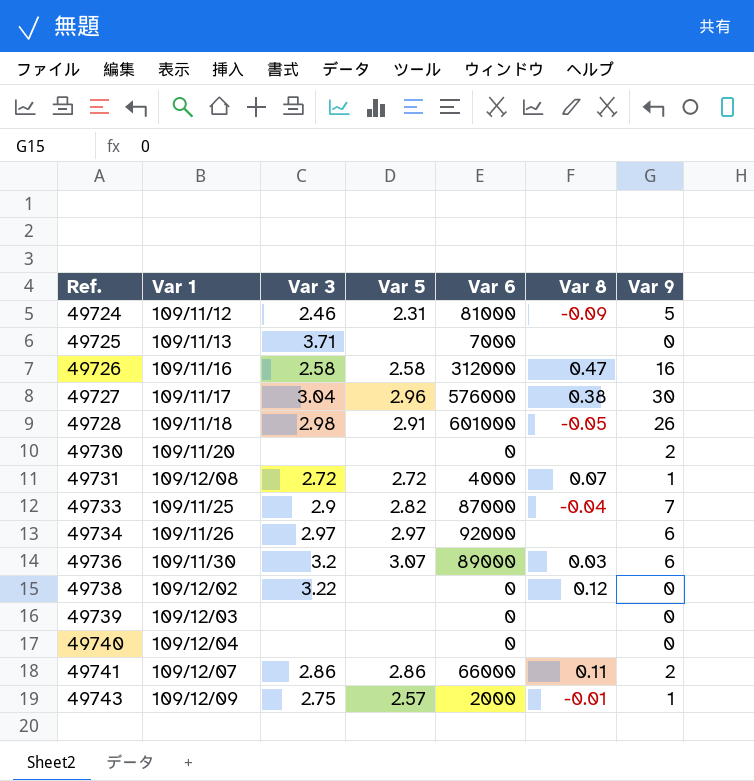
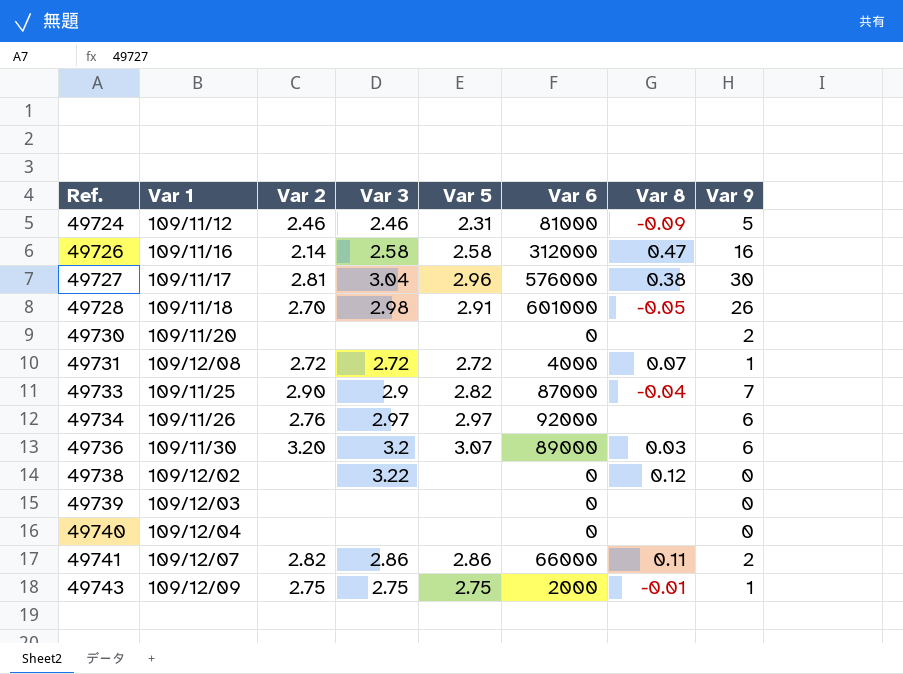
column Var 2 | position: none -> 3
row 49725: 109/11/13 | 3.71 | none | 7000 | none | 0 -> none
49743 | Var 5: 2.57 -> 2.75

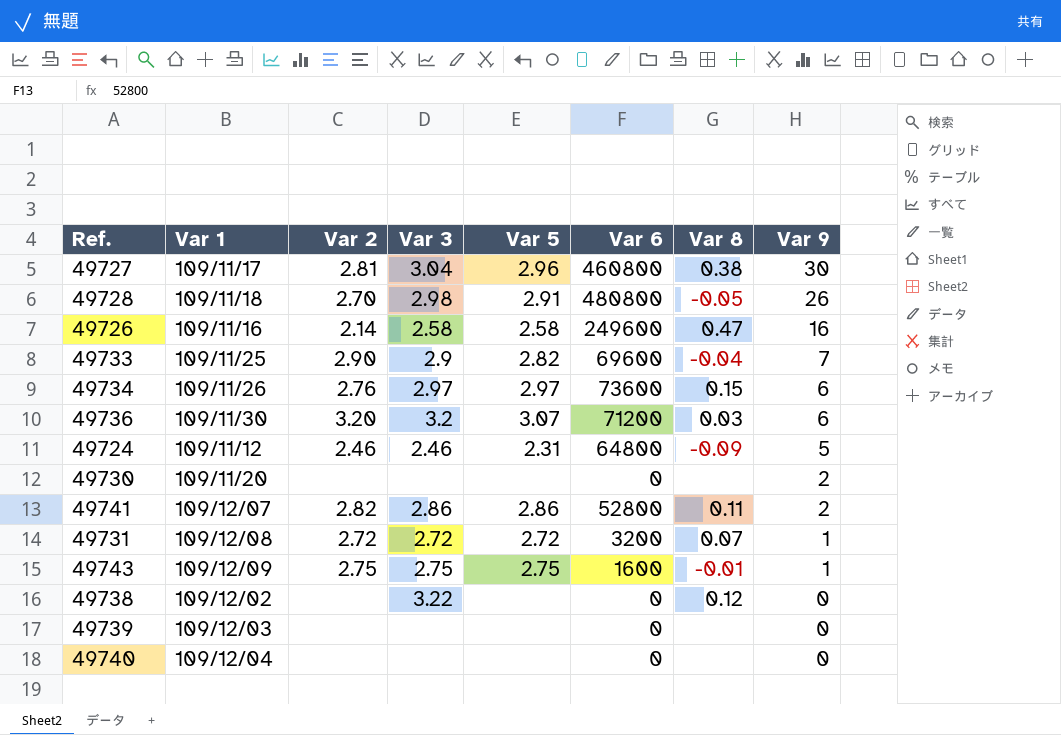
row order: Ref. ascending -> Var 9 descending
49727 | Var 6: 576000 -> 460800
49728 | Var 6: 601000 -> 480800
49726 | Var 6: 312000 -> 249600
49733 | Var 6: 87000 -> 69600
49734 | Var 6: 92000 -> 73600
49734 | Var 8: none -> 0.15
49736 | Var 6: 89000 -> 71200
49724 | Var 6: 81000 -> 64800
49741 | Var 6: 66000 -> 52800
49731 | Var 6: 4000 -> 3200
49743 | Var 6: 2000 -> 1600

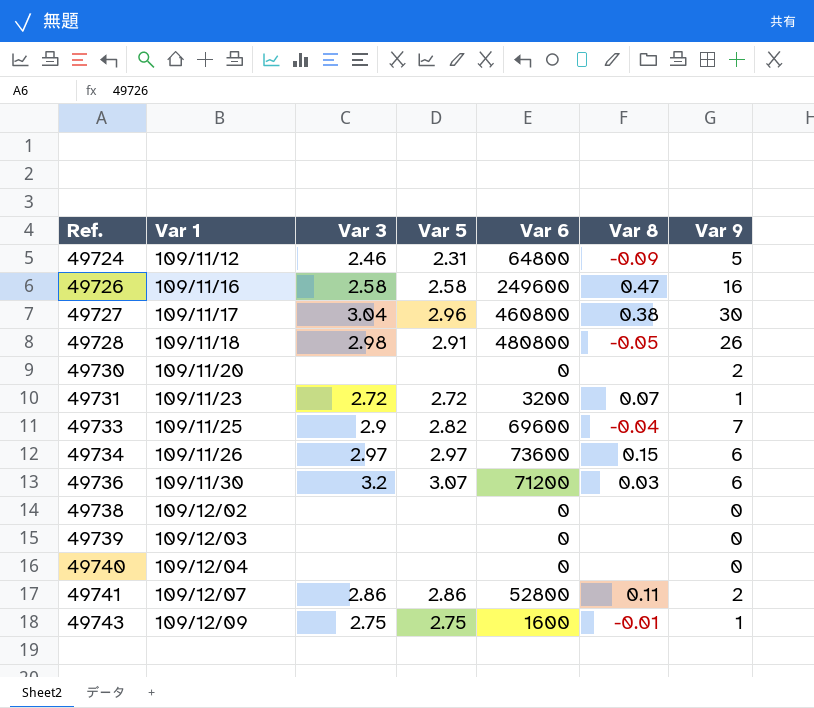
row order: Var 9 descending -> Ref. ascending
column Var 2 | position: 3 -> none
49731 | Var 1: 109/12/08 -> 109/11/23
49738 | Var 3: 3.22 -> none
49738 | Var 8: 0.12 -> none

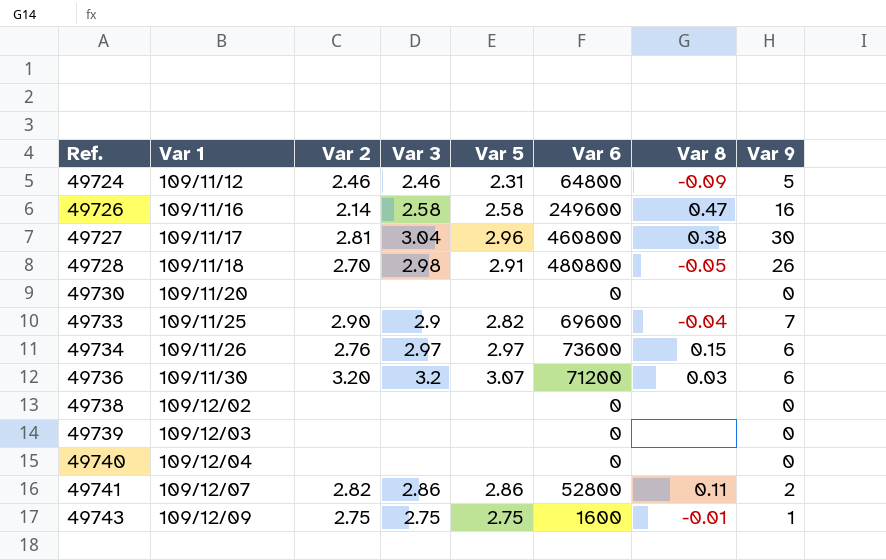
column Var 2 | position: none -> 3
row 49731: 109/11/23 | 2.72 | 2.72 | 3200 | 0.07 | 1 -> none
49730 | Var 9: 2 -> 0

